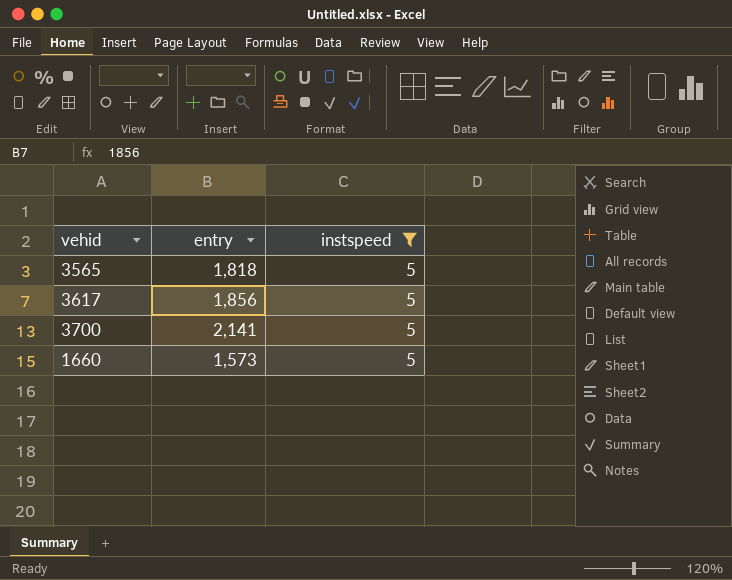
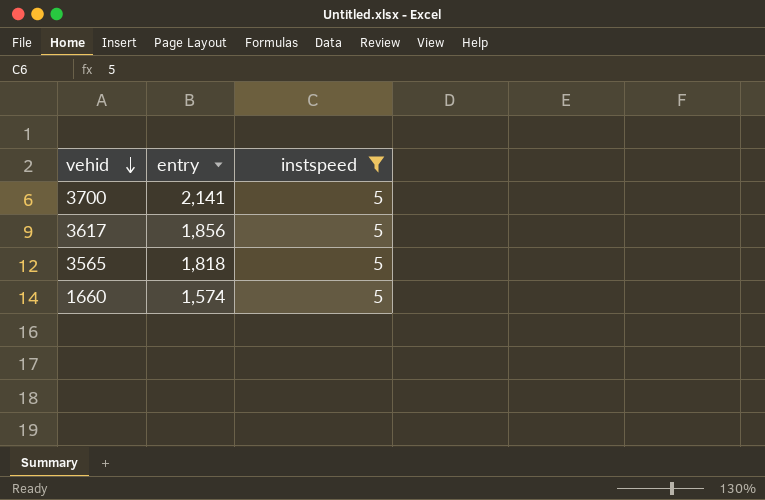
row order: none -> vehid descending
1660 | entry: 1,573 -> 1,574

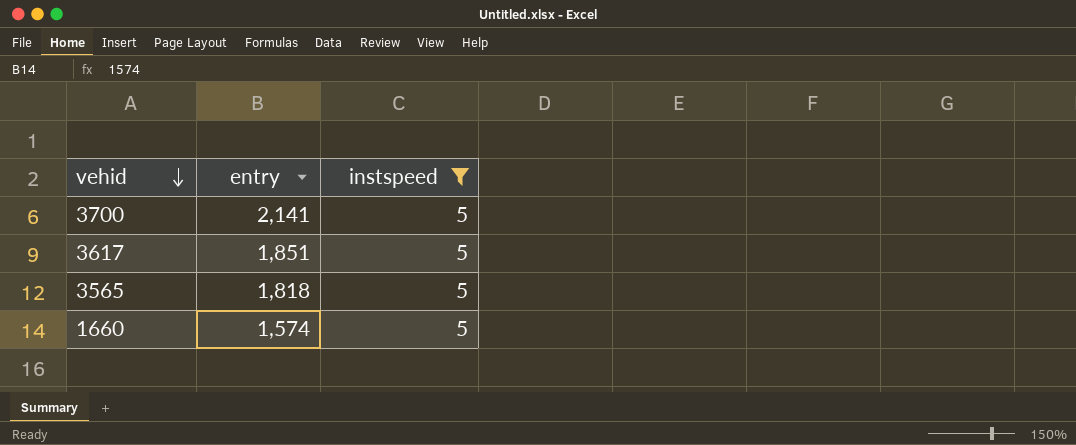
3617 | entry: 1,856 -> 1,851

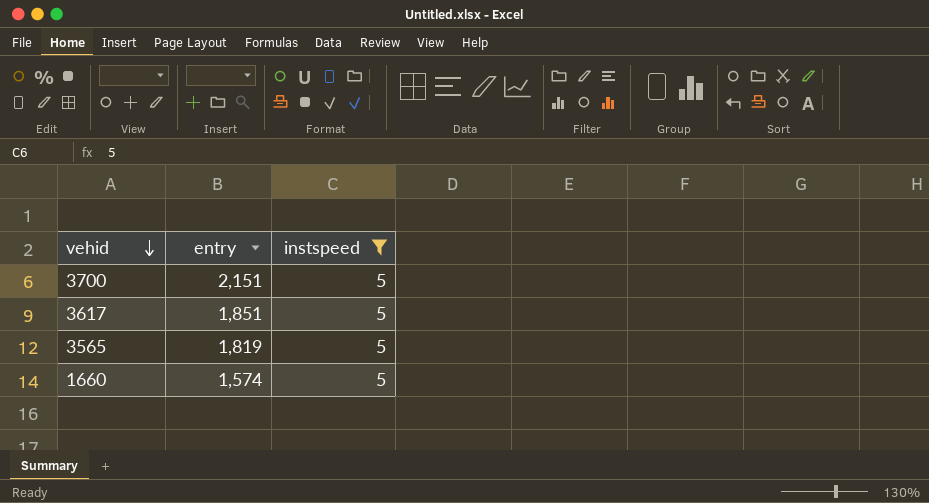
3700 | entry: 2,141 -> 2,151
3565 | entry: 1,818 -> 1,819

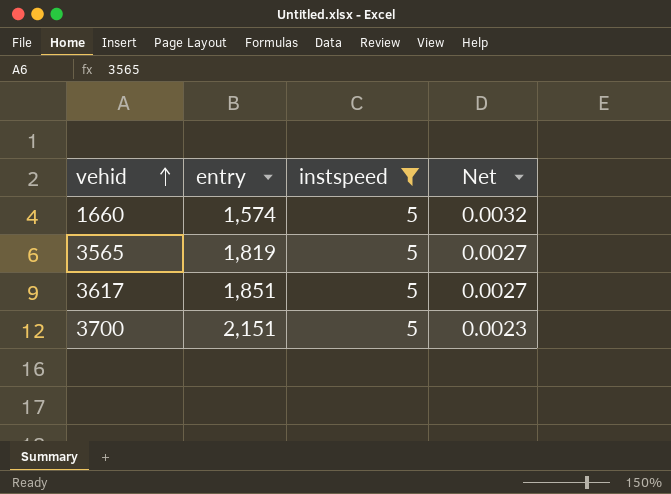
row order: vehid descending -> vehid ascending
column Net | formula: none -> [instspeed] / [entry]

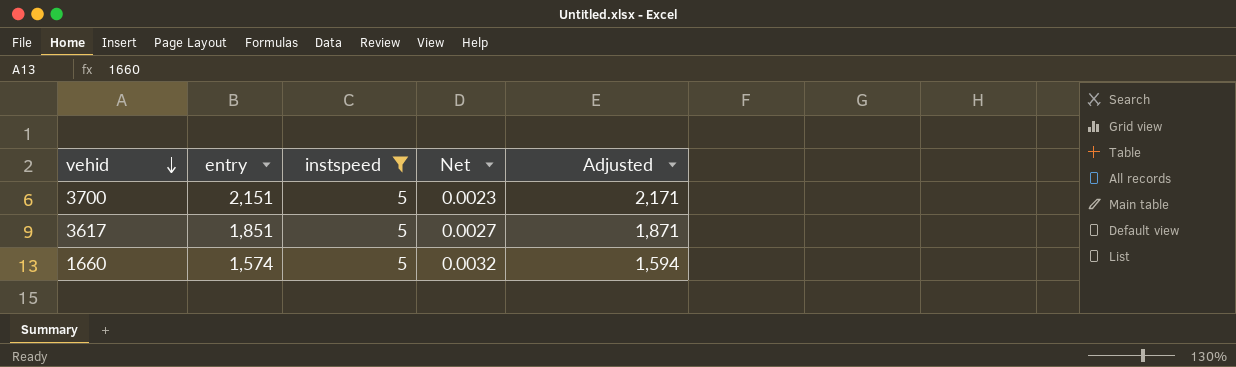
row order: vehid ascending -> vehid descending
column Adjusted | formula: none -> [entry] + 20
row 3565: 1,819 | 5 | 0.0027 -> none

